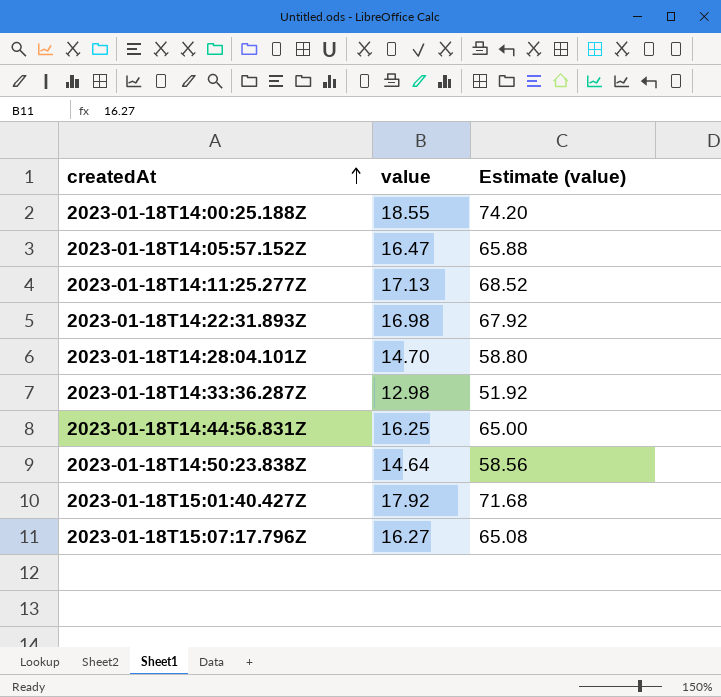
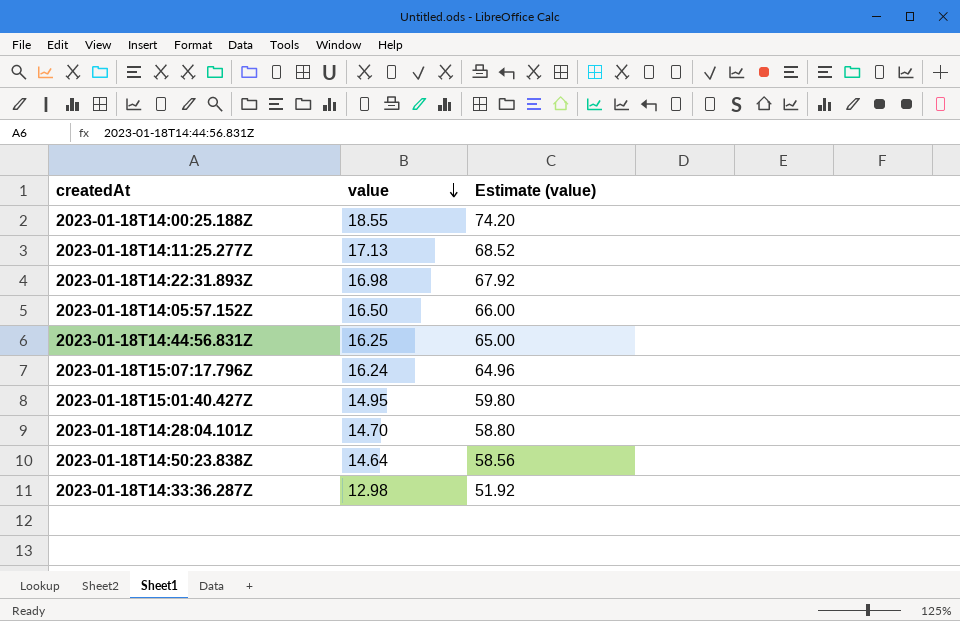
row order: createdAt ascending -> value descending
2023-01-18T14:05:57.152Z | value: 16.47 -> 16.50
2023-01-18T14:05:57.152Z | Estimate (value): 65.88 -> 66.00
2023-01-18T15:07:17.796Z | value: 16.27 -> 16.24
2023-01-18T15:07:17.796Z | Estimate (value): 65.08 -> 64.96
2023-01-18T15:01:40.427Z | value: 17.92 -> 14.95
2023-01-18T15:01:40.427Z | Estimate (value): 71.68 -> 59.80

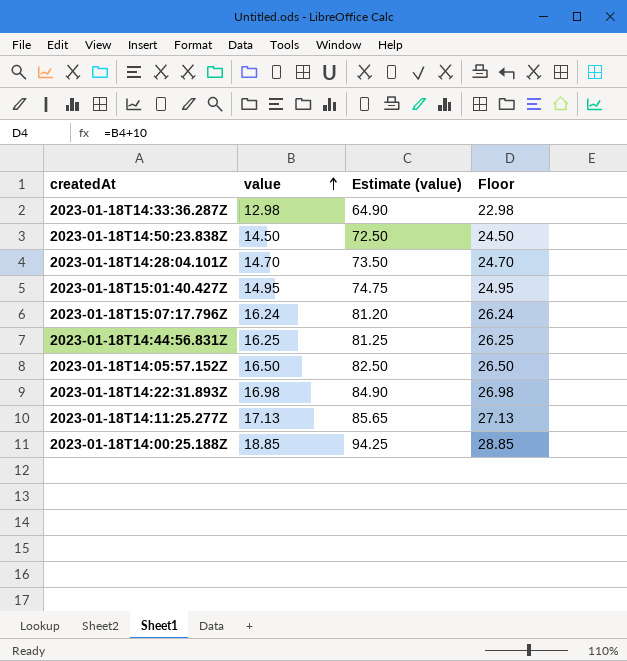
row order: value descending -> value ascending
column Estimate (value) | formula: [value] * 4 -> [value] * 5
column Floor | formula: none -> [value] + 10
2023-01-18T14:50:23.838Z | value: 14.64 -> 14.50
2023-01-18T14:00:25.188Z | value: 18.55 -> 18.85

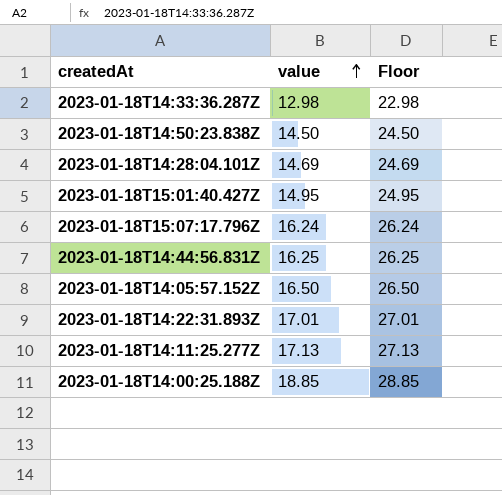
column Estimate (value) | formula: [value] * 5 -> none
2023-01-18T14:28:04.101Z | value: 14.70 -> 14.69
2023-01-18T14:28:04.101Z | Floor: 24.70 -> 24.69
2023-01-18T14:22:31.893Z | value: 16.98 -> 17.01
2023-01-18T14:22:31.893Z | Floor: 26.98 -> 27.01

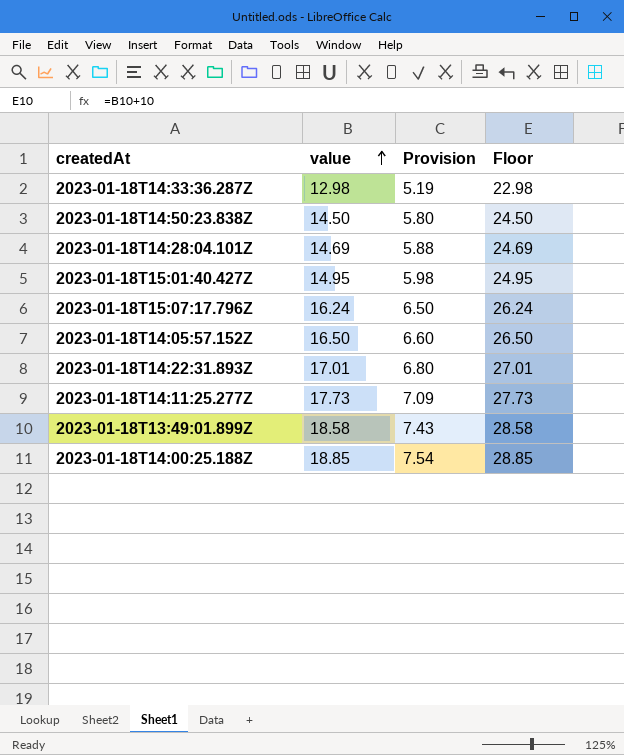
column Provision | formula: none -> [value] * 0.4
row 2023-01-18T14:44:56.831Z: 16.25 | 26.25 -> none
2023-01-18T14:11:25.277Z | value: 17.13 -> 17.73
2023-01-18T14:11:25.277Z | Floor: 27.13 -> 27.73
row 2023-01-18T13:49:01.899Z: none -> 18.58 | 7.43 | 28.58

